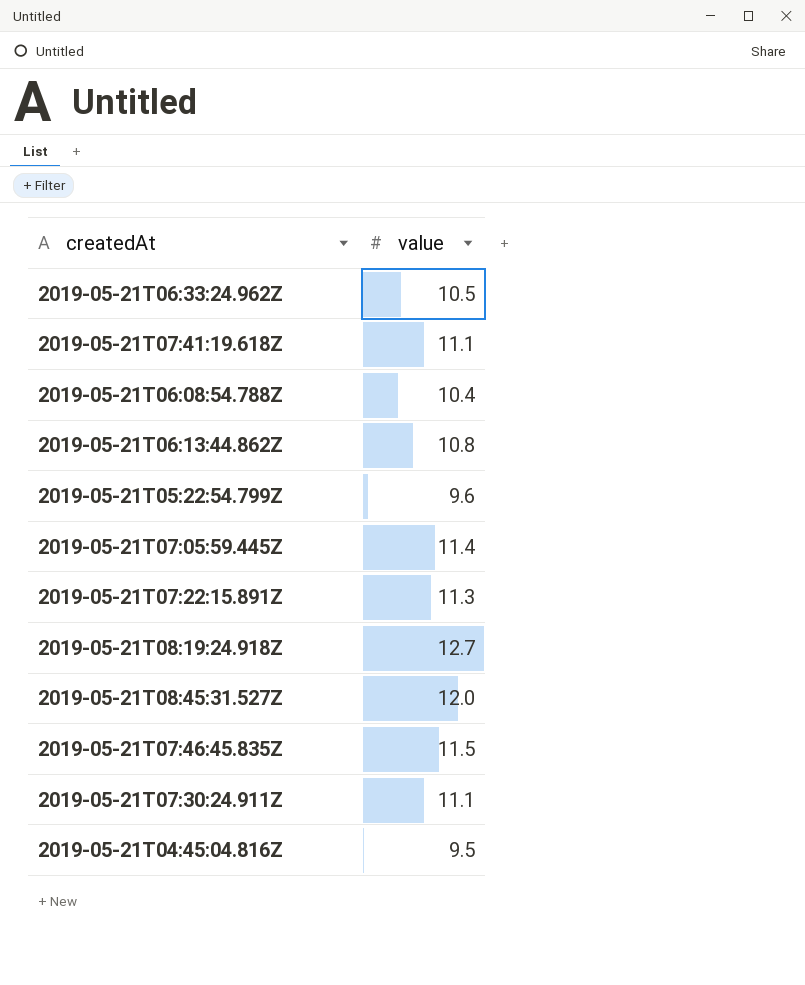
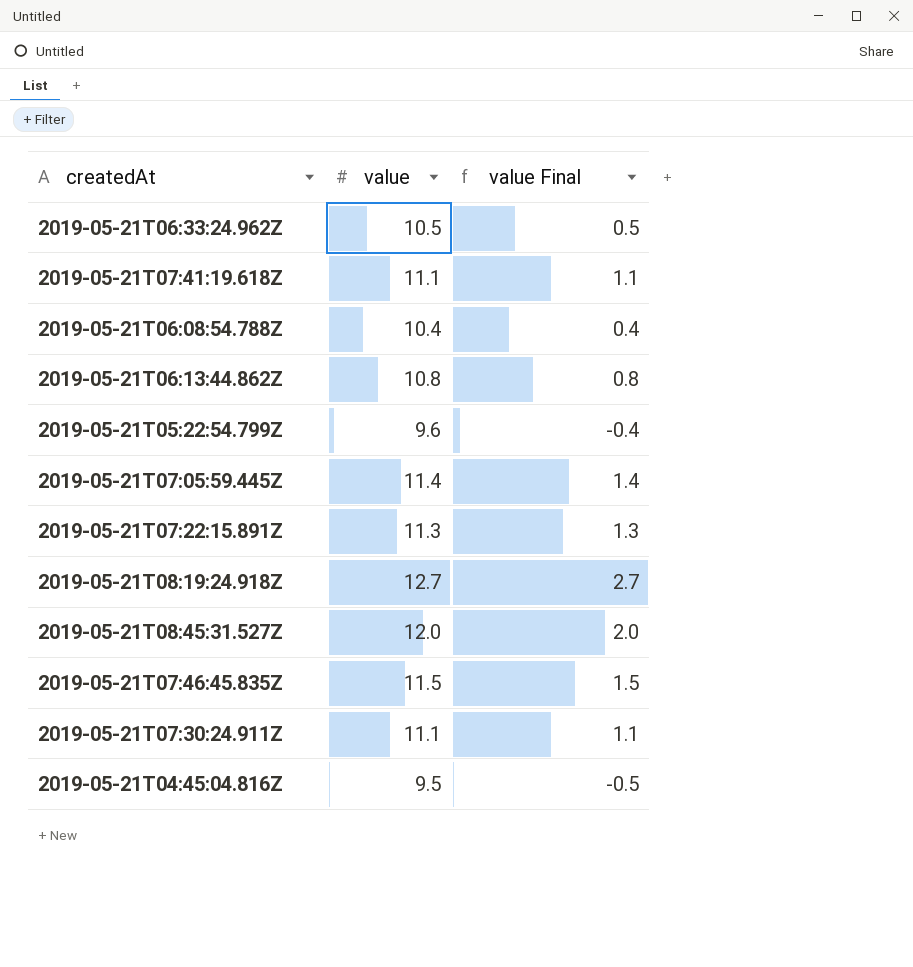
column value Final | formula: none -> [value] - 10

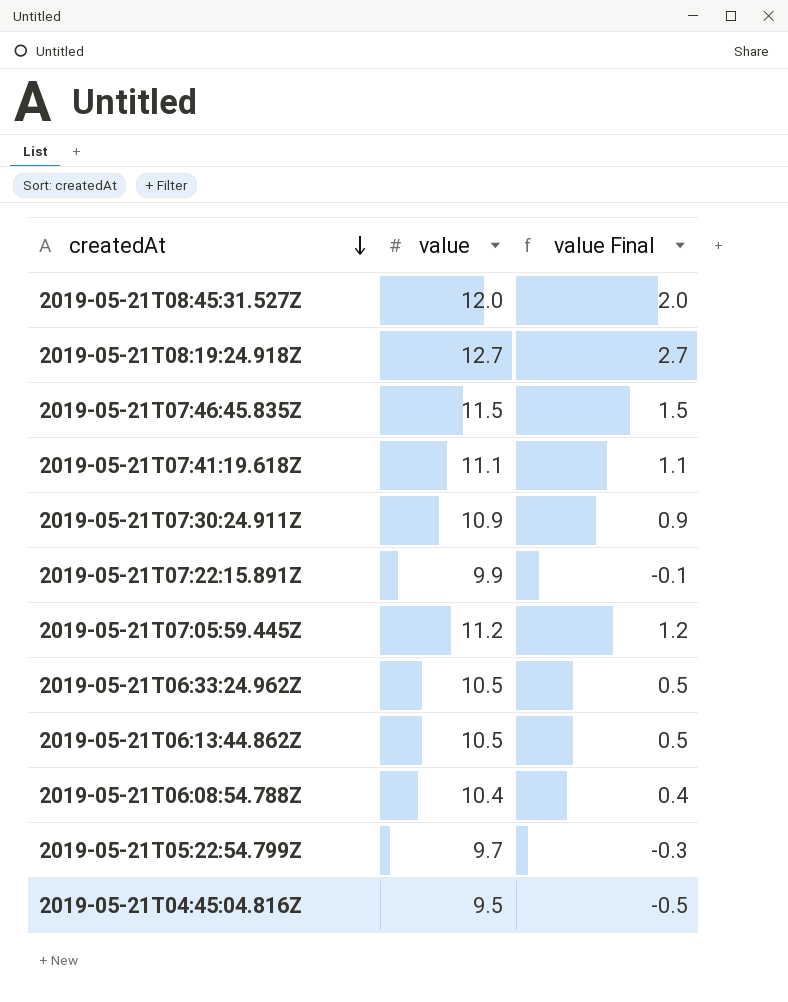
row order: none -> createdAt descending
2019-05-21T07:30:24.911Z | value: 11.1 -> 10.9
2019-05-21T07:30:24.911Z | value Final: 1.1 -> 0.9
2019-05-21T07:22:15.891Z | value: 11.3 -> 9.9
2019-05-21T07:22:15.891Z | value Final: 1.3 -> -0.1
2019-05-21T07:05:59.445Z | value: 11.4 -> 11.2
2019-05-21T07:05:59.445Z | value Final: 1.4 -> 1.2
2019-05-21T06:13:44.862Z | value: 10.8 -> 10.5
2019-05-21T06:13:44.862Z | value Final: 0.8 -> 0.5
2019-05-21T05:22:54.799Z | value: 9.6 -> 9.7
2019-05-21T05:22:54.799Z | value Final: -0.4 -> -0.3

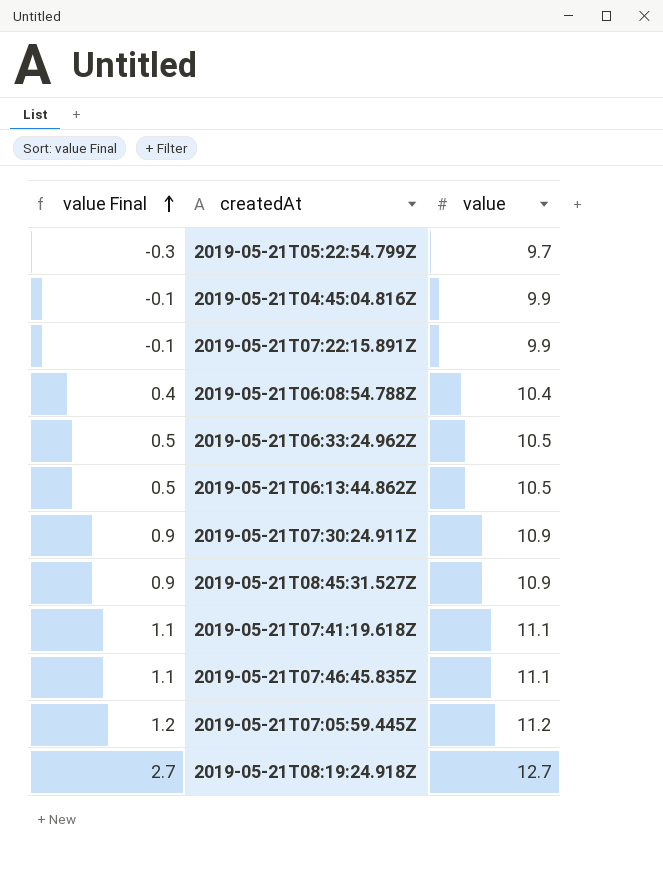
row order: createdAt descending -> value Final ascending
column value Final | position: 3 -> 1
2019-05-21T04:45:04.816Z | value Final: -0.5 -> -0.1
2019-05-21T04:45:04.816Z | value: 9.5 -> 9.9
2019-05-21T08:45:31.527Z | value Final: 2.0 -> 0.9
2019-05-21T08:45:31.527Z | value: 12.0 -> 10.9
2019-05-21T07:46:45.835Z | value Final: 1.5 -> 1.1
2019-05-21T07:46:45.835Z | value: 11.5 -> 11.1

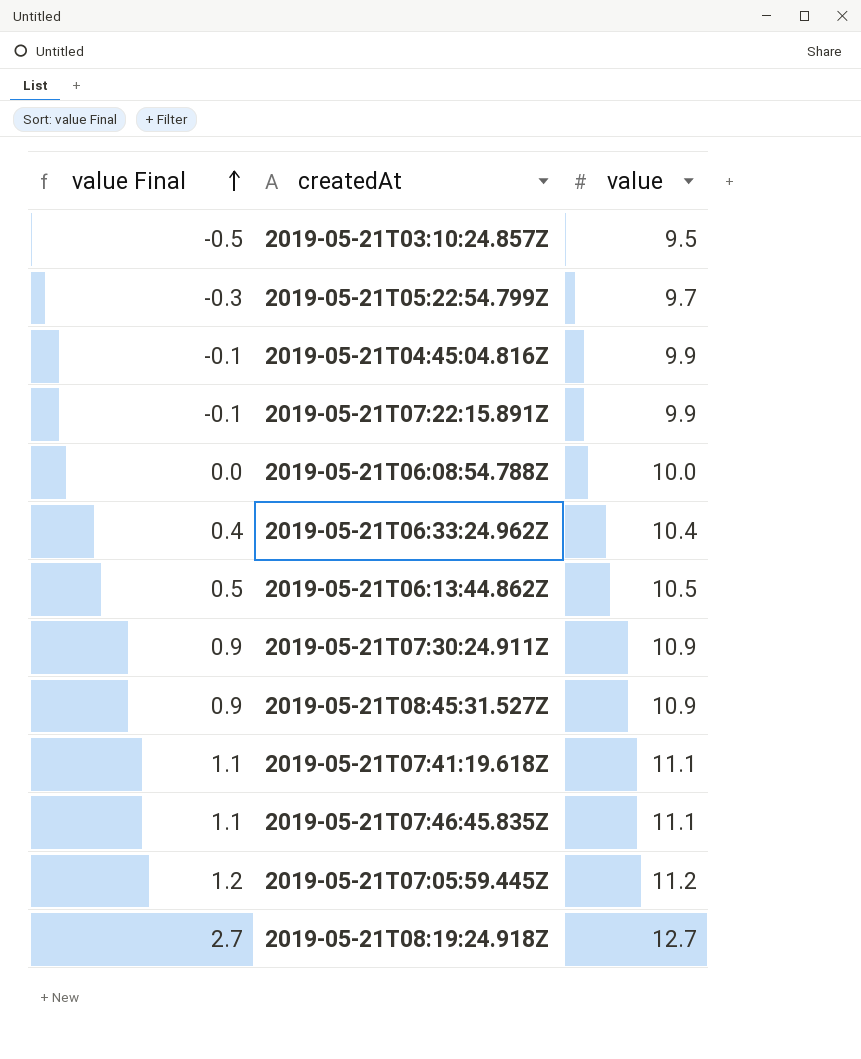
row 2019-05-21T03:10:24.857Z: none -> -0.5 | 9.5
2019-05-21T06:08:54.788Z | value Final: 0.4 -> 0.0
2019-05-21T06:08:54.788Z | value: 10.4 -> 10.0
2019-05-21T06:33:24.962Z | value Final: 0.5 -> 0.4
2019-05-21T06:33:24.962Z | value: 10.5 -> 10.4

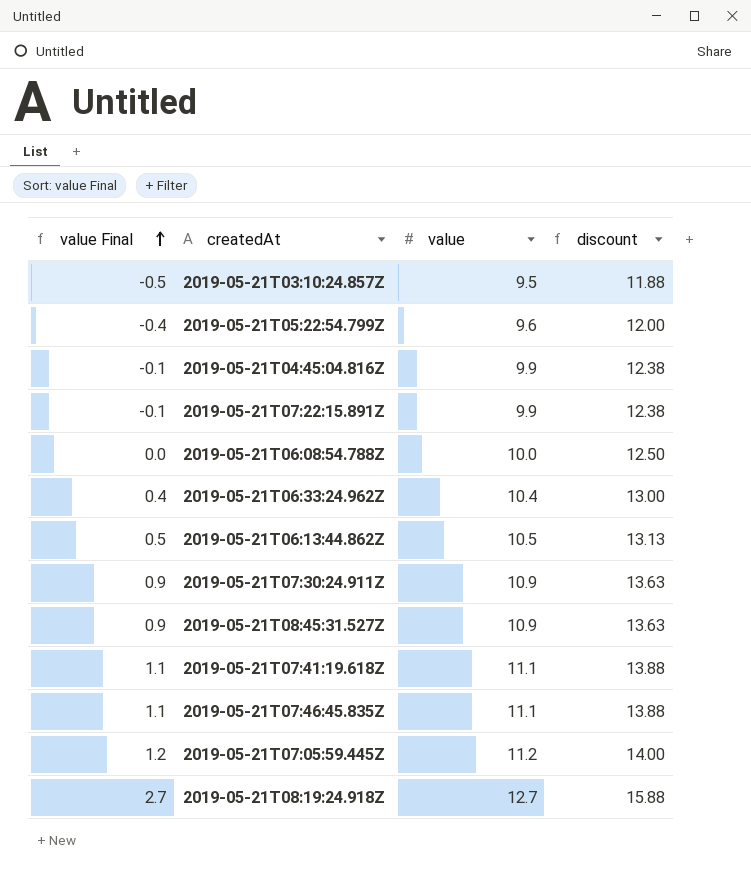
column discount | formula: none -> [value] * 1.25
2019-05-21T05:22:54.799Z | value Final: -0.3 -> -0.4
2019-05-21T05:22:54.799Z | value: 9.7 -> 9.6

